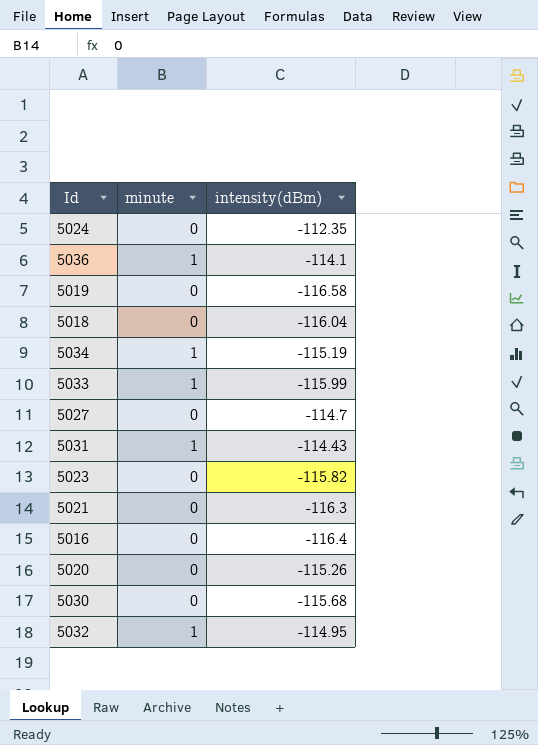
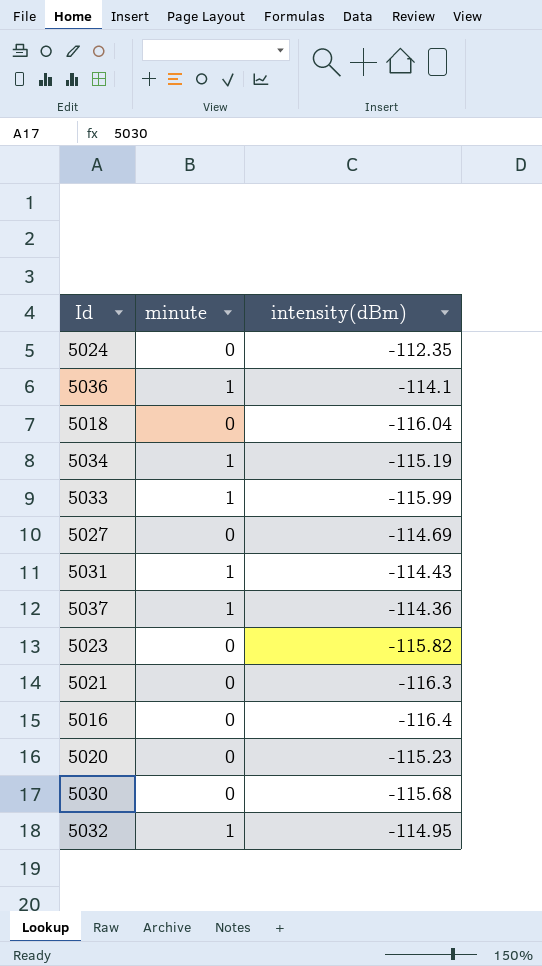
row 5019: 0 | -116.58 -> none
5027 | intensity(dBm): -114.7 -> -114.69
row 5037: none -> 1 | -114.36
5020 | intensity(dBm): -115.26 -> -115.23

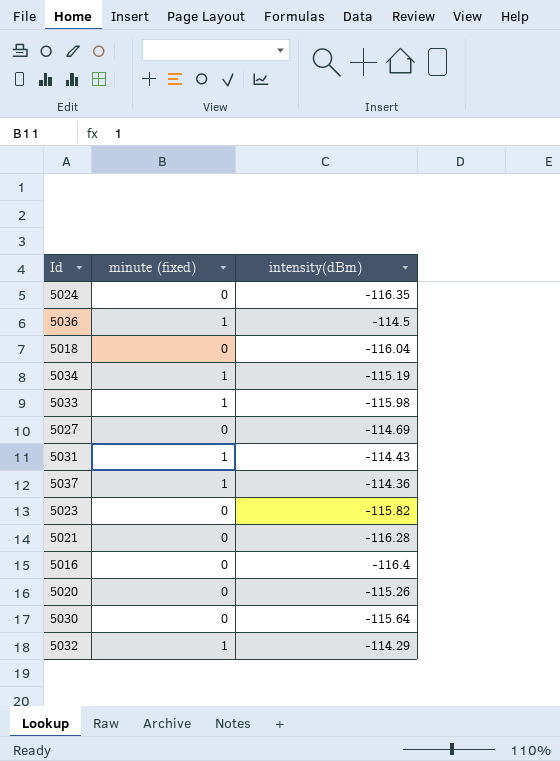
column name: minute -> minute (fixed)
5024 | intensity(dBm): -112.35 -> -116.35
5036 | intensity(dBm): -114.1 -> -114.5
5033 | intensity(dBm): -115.99 -> -115.98
5021 | intensity(dBm): -116.3 -> -116.28
5020 | intensity(dBm): -115.23 -> -115.26
5030 | intensity(dBm): -115.68 -> -115.64
5032 | intensity(dBm): -114.95 -> -114.29

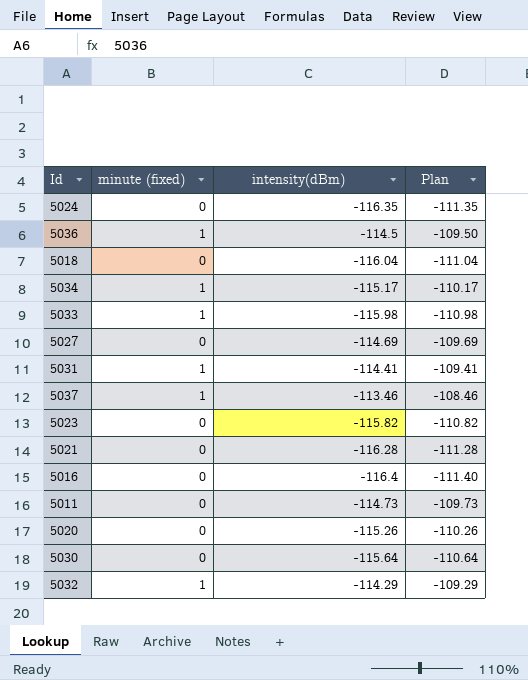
column Plan | formula: none -> [intensity(dBm)] + 5
5034 | intensity(dBm): -115.19 -> -115.17
5031 | intensity(dBm): -114.43 -> -114.41
5037 | intensity(dBm): -114.36 -> -113.46
row 5011: none -> 0 | -114.73 | -109.73

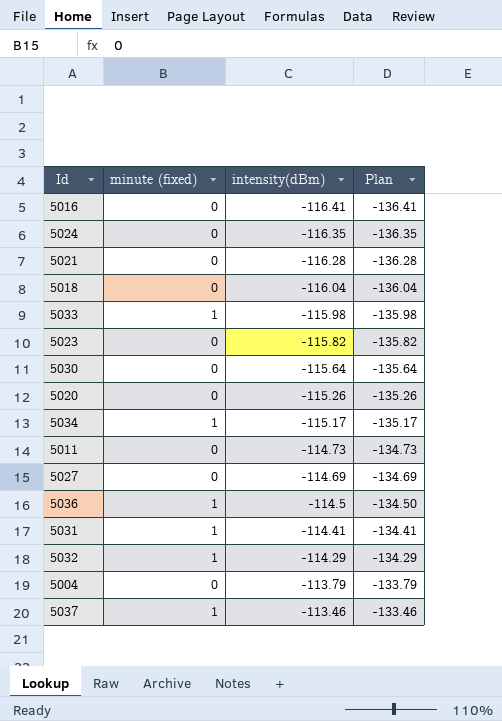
row order: none -> intensity(dBm) ascending
column Plan | formula: [intensity(dBm)] + 5 -> [intensity(dBm)] - 20
5016 | intensity(dBm): -116.4 -> -116.41
row 5004: none -> 0 | -113.79 | -133.79

